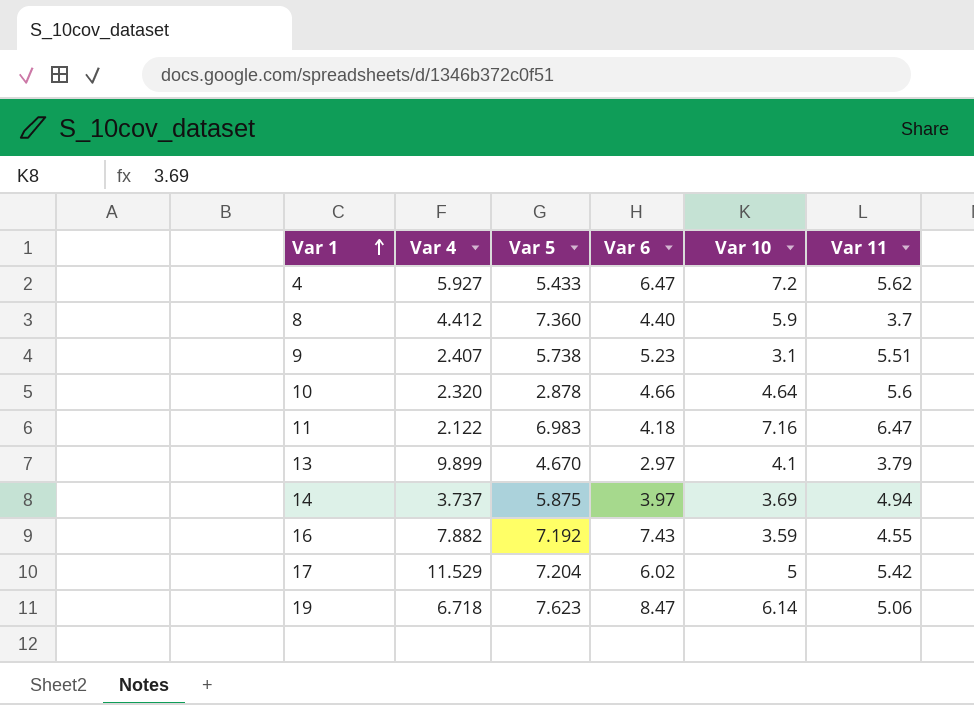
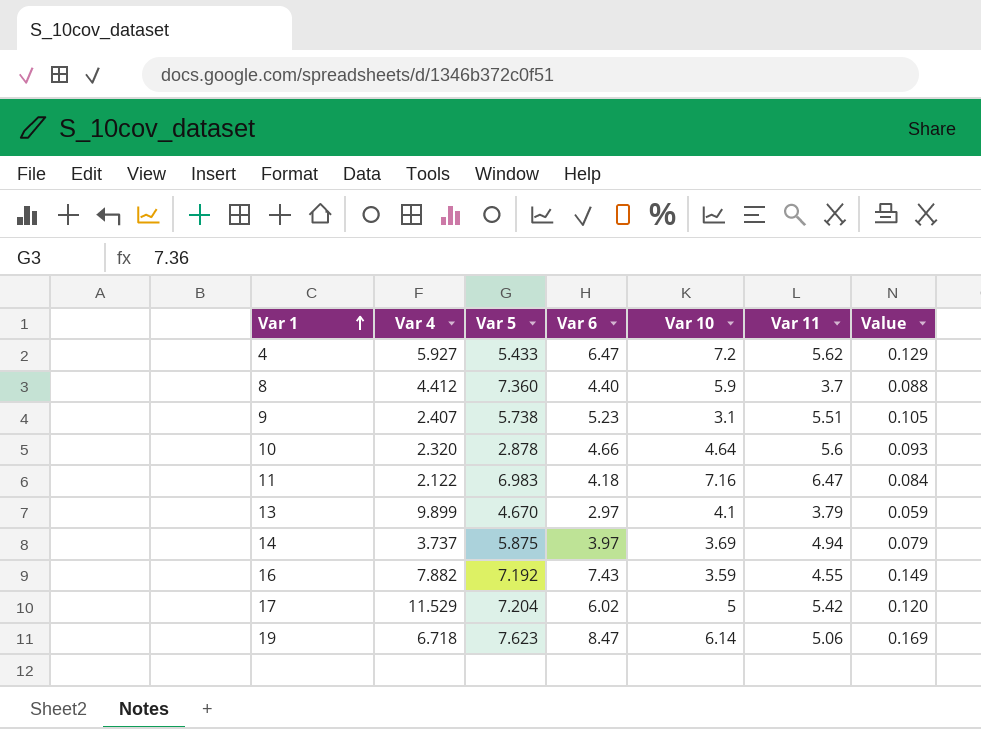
column Value | formula: none -> [Var 6] * 0.02

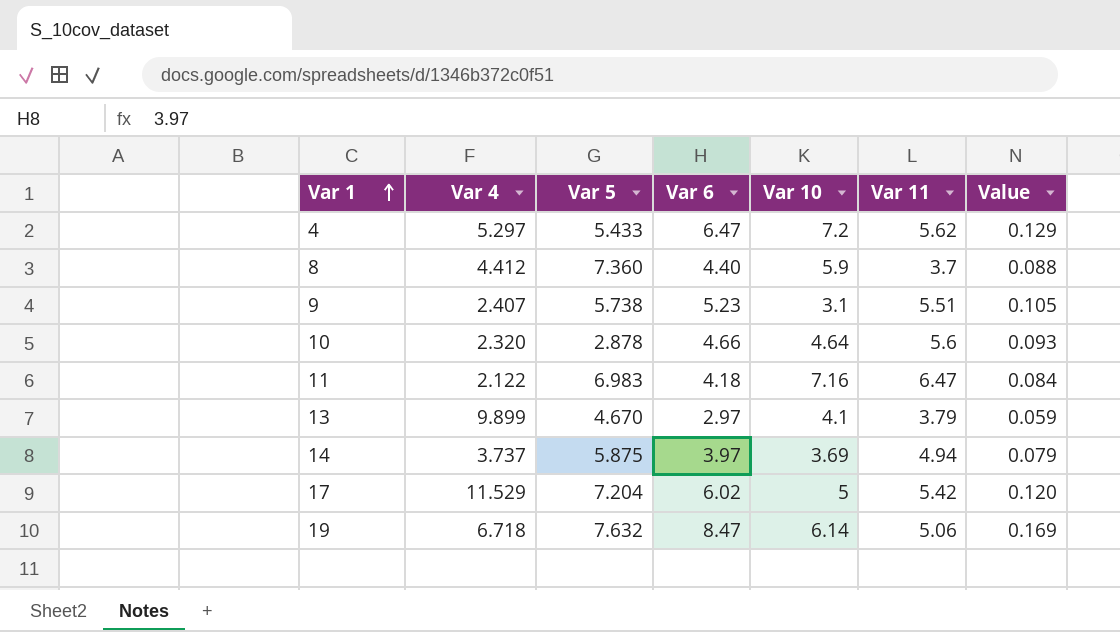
row 16: 7.882 | 7.192 | 7.43 | 3.59 | 4.55 | 0.149 -> none
4 | Var 4: 5.927 -> 5.297
19 | Var 5: 7.623 -> 7.632

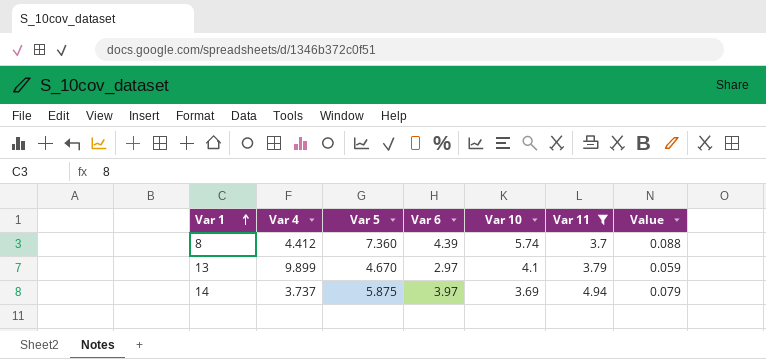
filter: none -> Var 11 <= 4.94
8 | Var 6: 4.40 -> 4.39
8 | Var 10: 5.9 -> 5.74

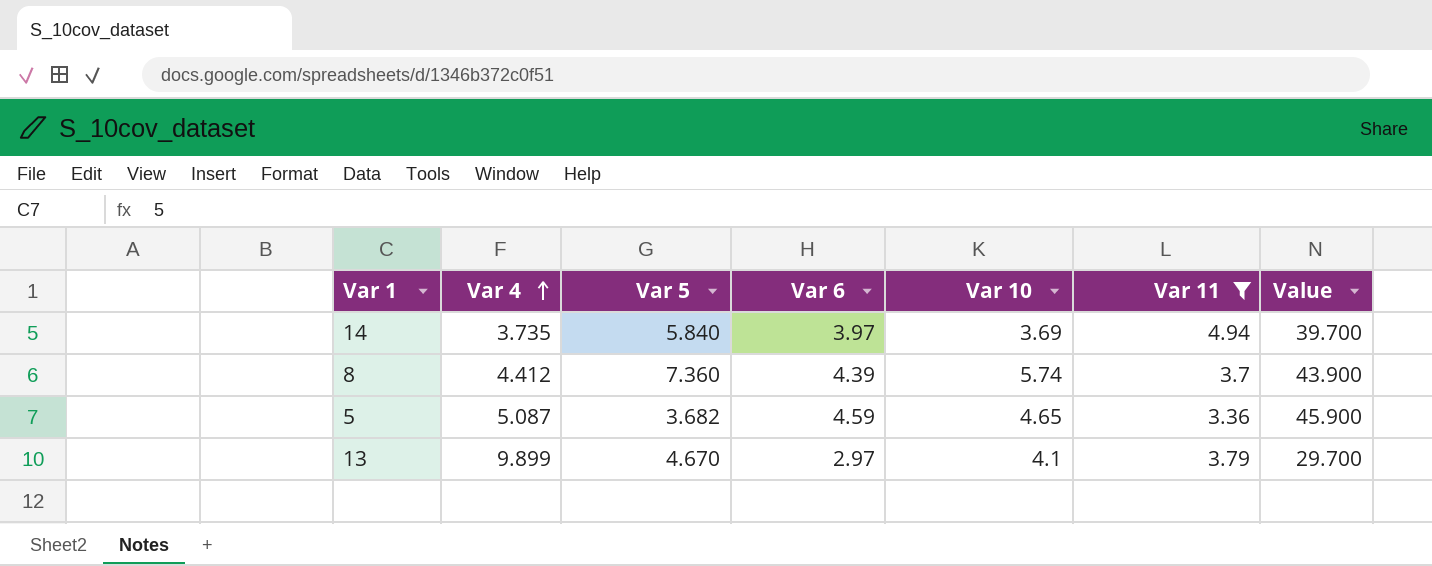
row order: Var 1 ascending -> Var 4 ascending
column Value | formula: [Var 6] * 0.02 -> [Var 6] * 10
14 | Var 4: 3.737 -> 3.735
14 | Var 5: 5.875 -> 5.840
row 5: none -> 5.087 | 3.682 | 4.59 | 4.65 | 3.36 | 45.900

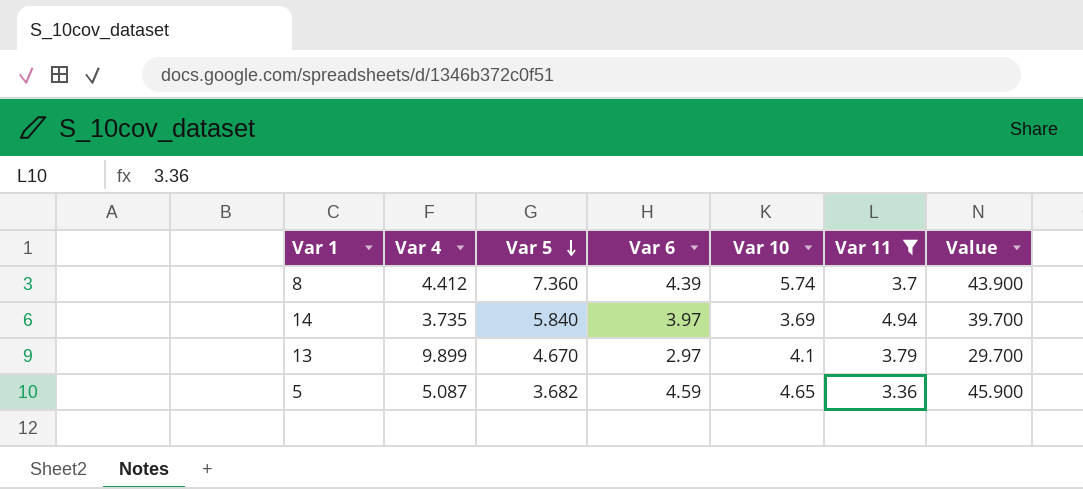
row order: Var 4 ascending -> Var 5 descending

